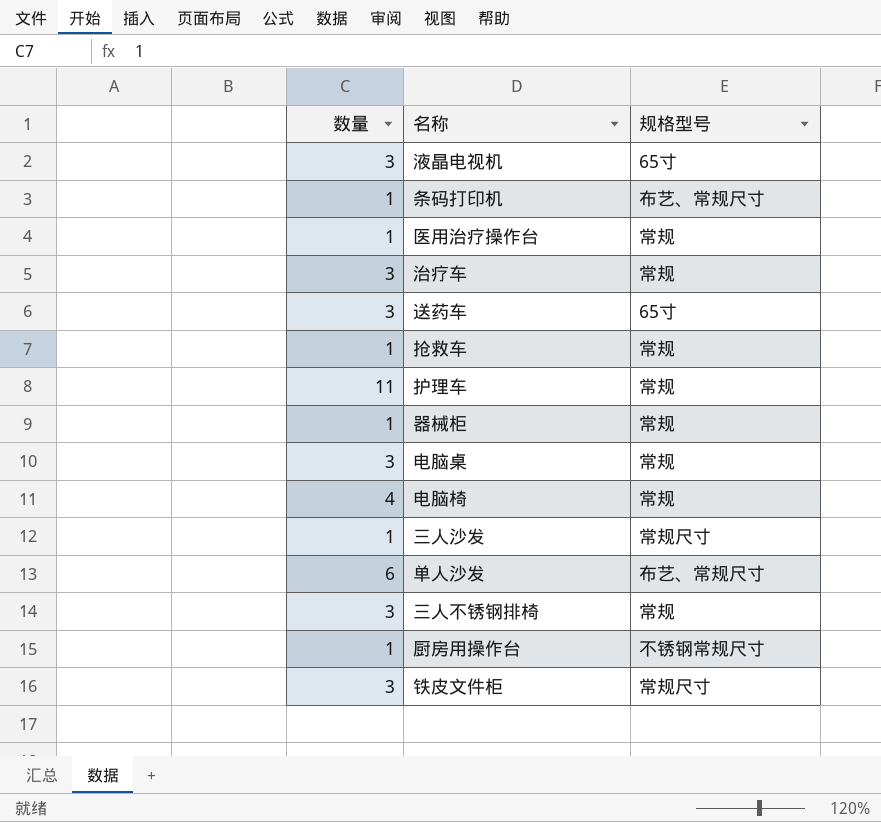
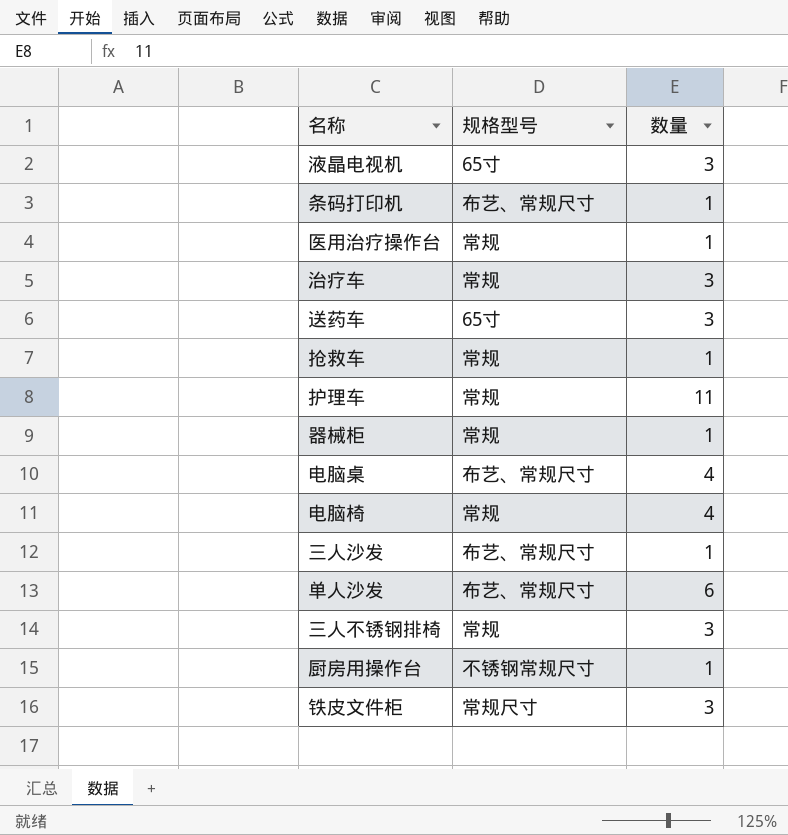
column 数量 | position: 1 -> 3
电脑桌 | 规格型号: 常规 -> 布艺、常规尺寸
电脑桌 | 数量: 3 -> 4
三人沙发 | 规格型号: 常规尺寸 -> 布艺、常规尺寸

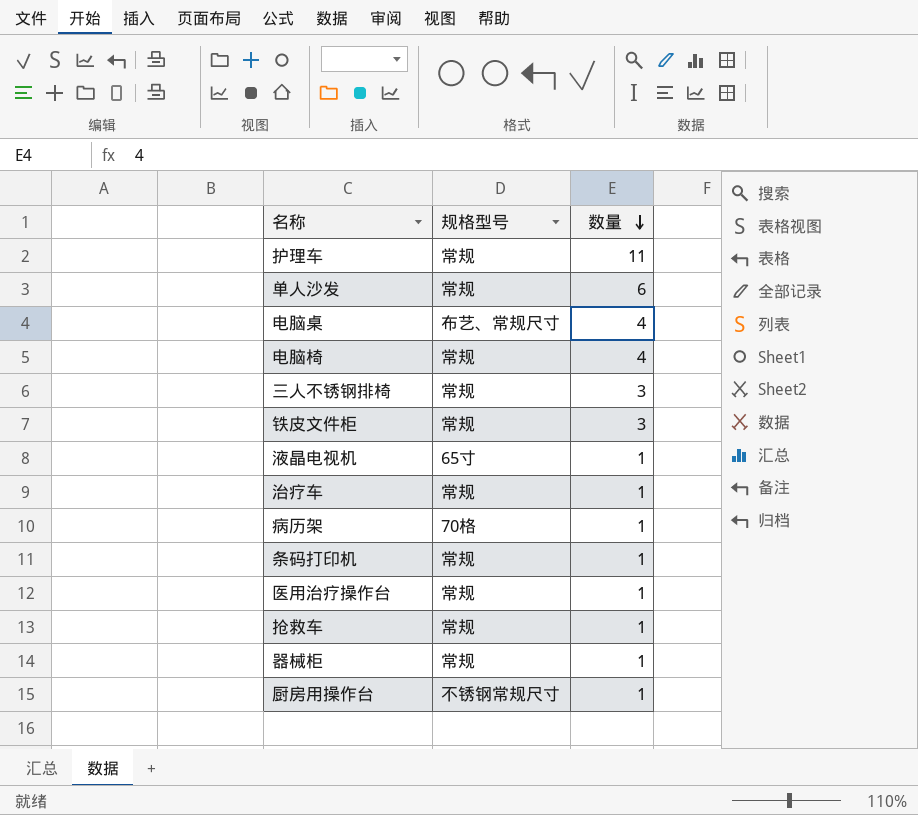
row order: none -> 数量 descending
row 送药车: 65寸 | 3 -> none
row 三人沙发: 布艺、常规尺寸 | 1 -> none
单人沙发 | 规格型号: 布艺、常规尺寸 -> 常规
铁皮文件柜 | 规格型号: 常规尺寸 -> 常规
液晶电视机 | 数量: 3 -> 1
治疗车 | 数量: 3 -> 1
row 病历架: none -> 70格 | 1
条码打印机 | 规格型号: 布艺、常规尺寸 -> 常规

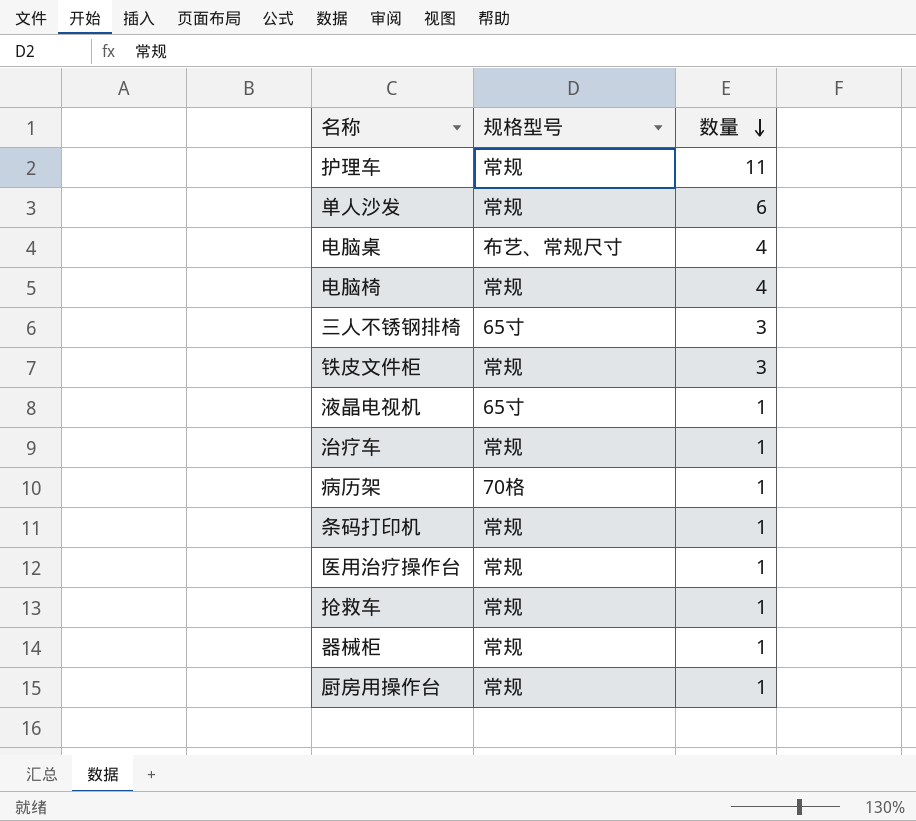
三人不锈钢排椅 | 规格型号: 常规 -> 65寸
厨房用操作台 | 规格型号: 不锈钢常规尺寸 -> 常规

